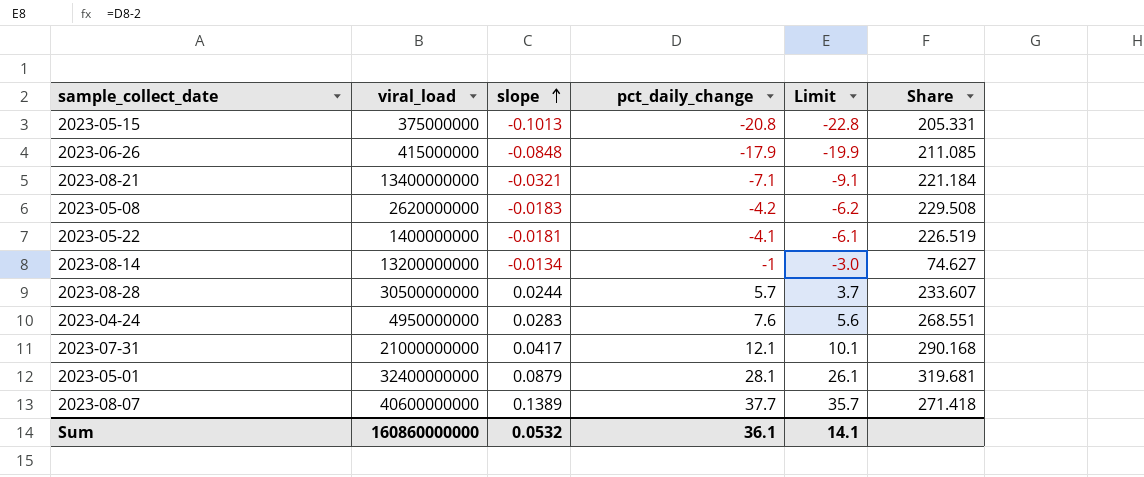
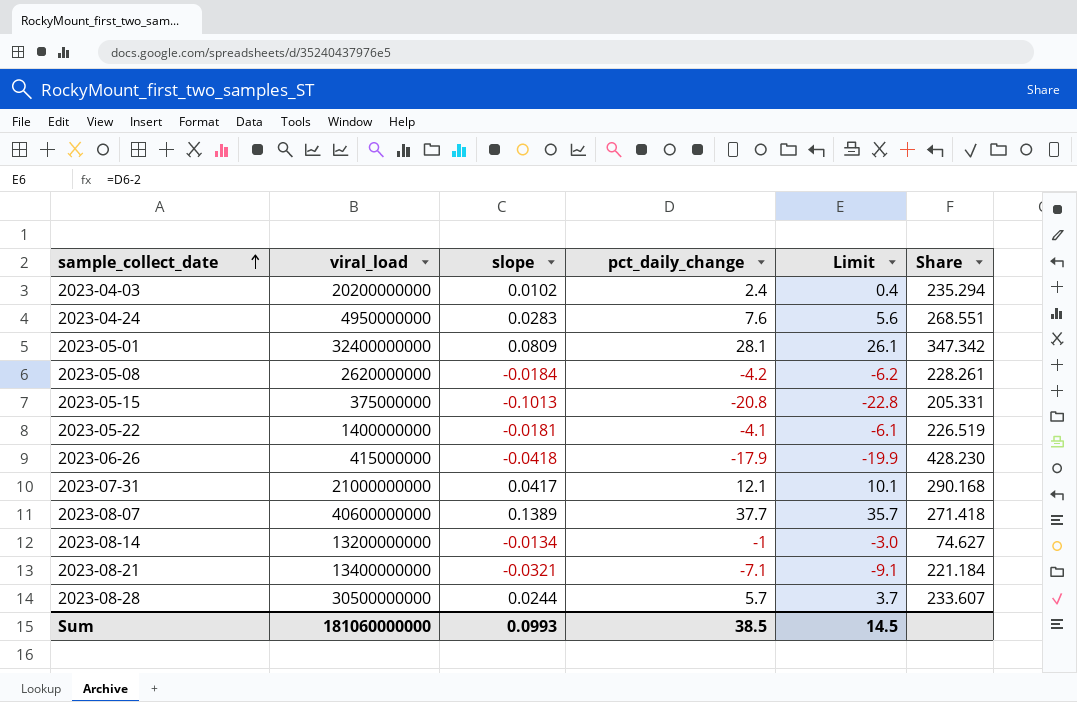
row order: slope ascending -> sample_collect_date ascending
row 2023-04-03: none -> 20200000000 | 0.0102 | 2.4 | 0.4 | 235.294
2023-05-01 | slope: 0.0879 -> 0.0809
2023-05-01 | Share: 319.681 -> 347.342
2023-05-08 | slope: -0.0183 -> -0.0184
2023-05-08 | Share: 229.508 -> 228.261
2023-06-26 | slope: -0.0848 -> -0.0418
2023-06-26 | Share: 211.085 -> 428.230
Sum | viral_load: 160860000000 -> 181060000000
Sum | slope: 0.0532 -> 0.0993
Sum | pct_daily_change: 36.1 -> 38.5
Sum | Limit: 14.1 -> 14.5

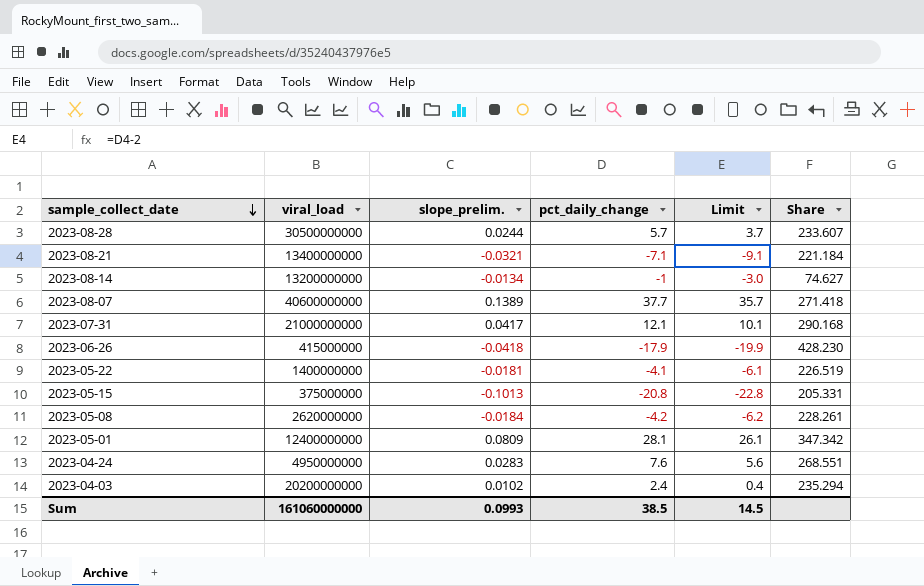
row order: sample_collect_date ascending -> sample_collect_date descending
column name: slope -> slope_prelim.
2023-05-01 | viral_load: 32400000000 -> 12400000000
Sum | viral_load: 181060000000 -> 161060000000

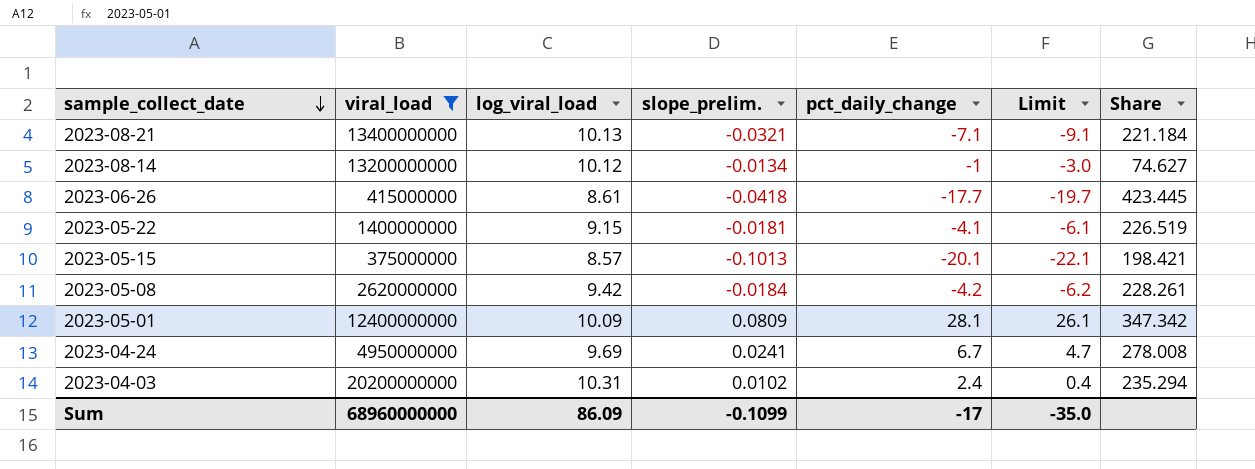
filter: none -> viral_load <= 20200000000
column log_viral_load | position: none -> 3
2023-06-26 | pct_daily_change: -17.9 -> -17.7
2023-06-26 | Limit: -19.9 -> -19.7
2023-06-26 | Share: 428.230 -> 423.445
2023-05-15 | pct_daily_change: -20.8 -> -20.1
2023-05-15 | Limit: -22.8 -> -22.1
2023-05-15 | Share: 205.331 -> 198.421
2023-04-24 | slope_prelim.: 0.0283 -> 0.0241
2023-04-24 | pct_daily_change: 7.6 -> 6.7
2023-04-24 | Limit: 5.6 -> 4.7
2023-04-24 | Share: 268.551 -> 278.008
Sum | viral_load: 161060000000 -> 68960000000
Sum | slope_prelim.: 0.0993 -> -0.1099
Sum | pct_daily_change: 38.5 -> -17
Sum | Limit: 14.5 -> -35.0

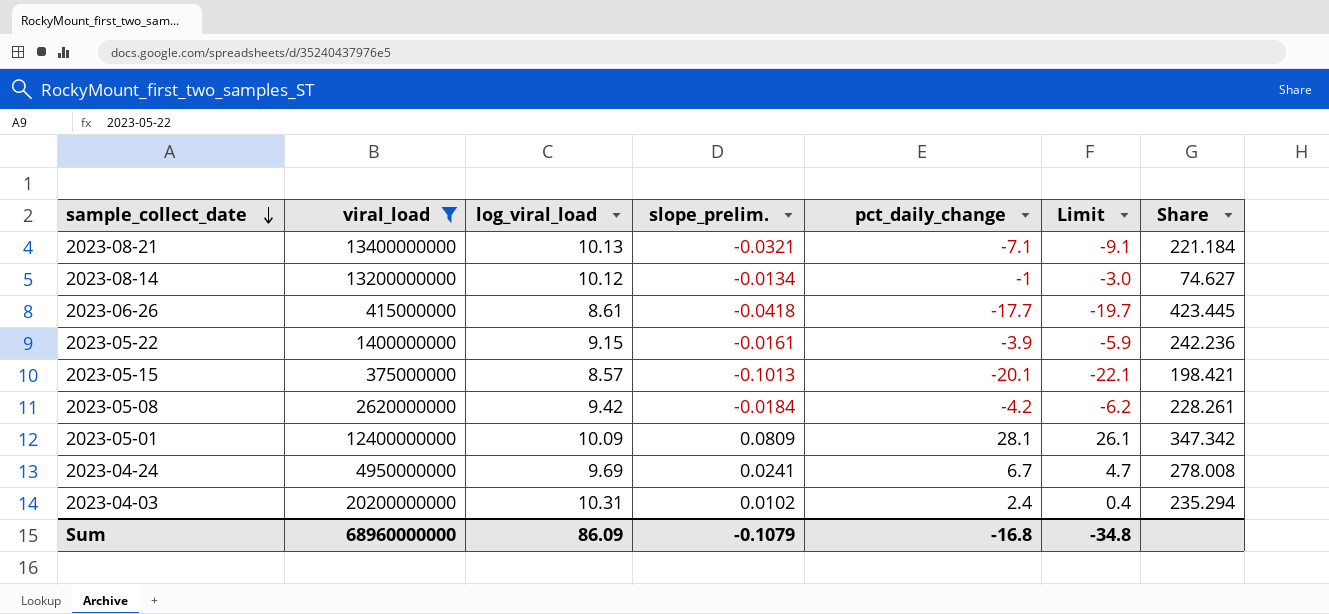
2023-05-22 | slope_prelim.: -0.0181 -> -0.0161
2023-05-22 | pct_daily_change: -4.1 -> -3.9
2023-05-22 | Limit: -6.1 -> -5.9
2023-05-22 | Share: 226.519 -> 242.236
Sum | slope_prelim.: -0.1099 -> -0.1079
Sum | pct_daily_change: -17 -> -16.8
Sum | Limit: -35.0 -> -34.8

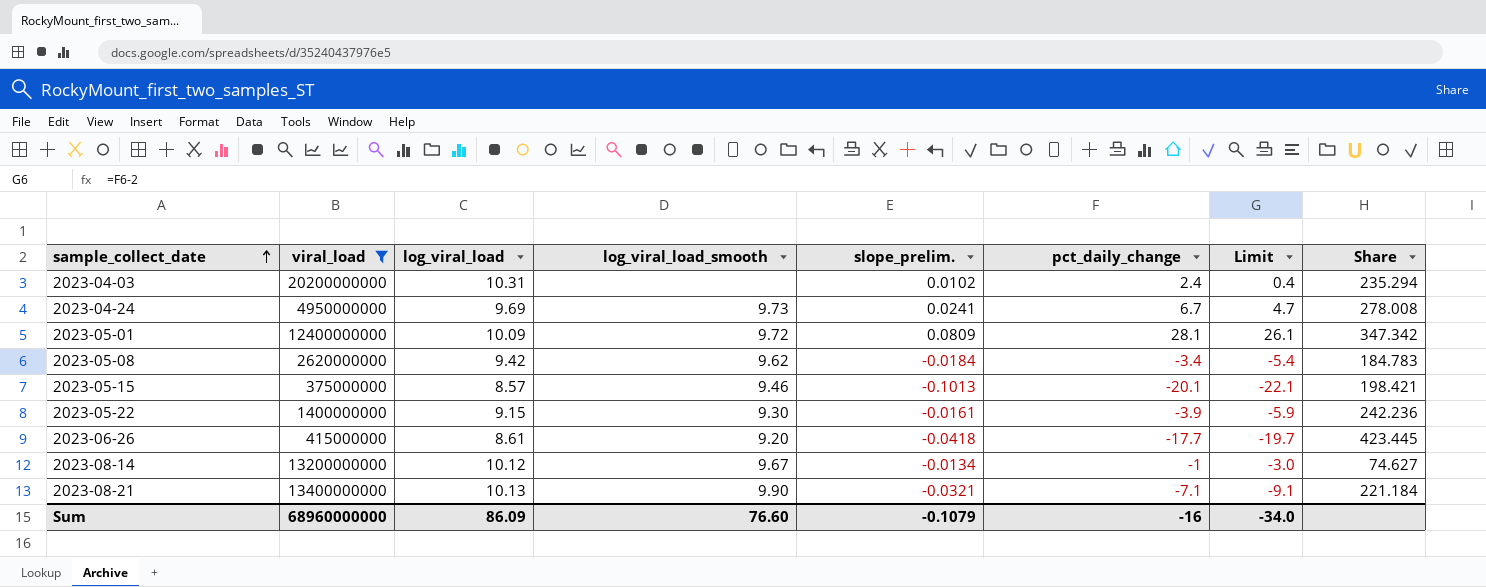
row order: sample_collect_date descending -> sample_collect_date ascending
column log_viral_load_smooth | position: none -> 4
2023-05-08 | pct_daily_change: -4.2 -> -3.4
2023-05-08 | Limit: -6.2 -> -5.4
2023-05-08 | Share: 228.261 -> 184.783
Sum | pct_daily_change: -16.8 -> -16
Sum | Limit: -34.8 -> -34.0

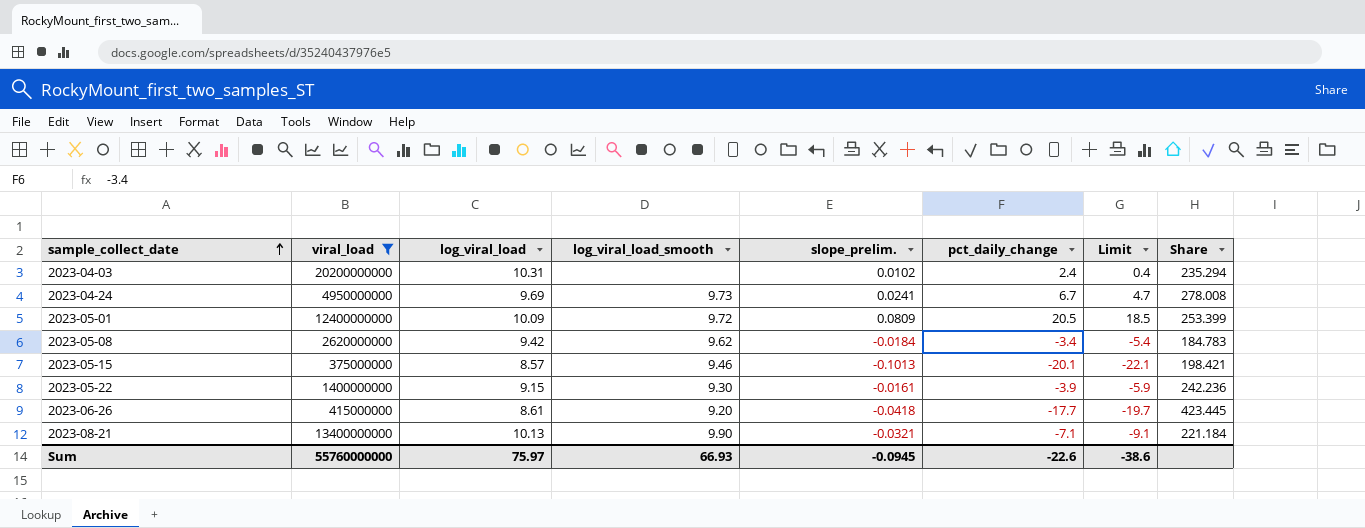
row 2023-08-14: 13200000000 | 10.12 | 9.67 | -0.0134 | -1 | -3.0 | 74.627 -> none
2023-05-01 | pct_daily_change: 28.1 -> 20.5
2023-05-01 | Limit: 26.1 -> 18.5
2023-05-01 | Share: 347.342 -> 253.399
Sum | viral_load: 68960000000 -> 55760000000
Sum | log_viral_load: 86.09 -> 75.97
Sum | log_viral_load_smooth: 76.60 -> 66.93
Sum | slope_prelim.: -0.1079 -> -0.0945
Sum | pct_daily_change: -16 -> -22.6
Sum | Limit: -34.0 -> -38.6

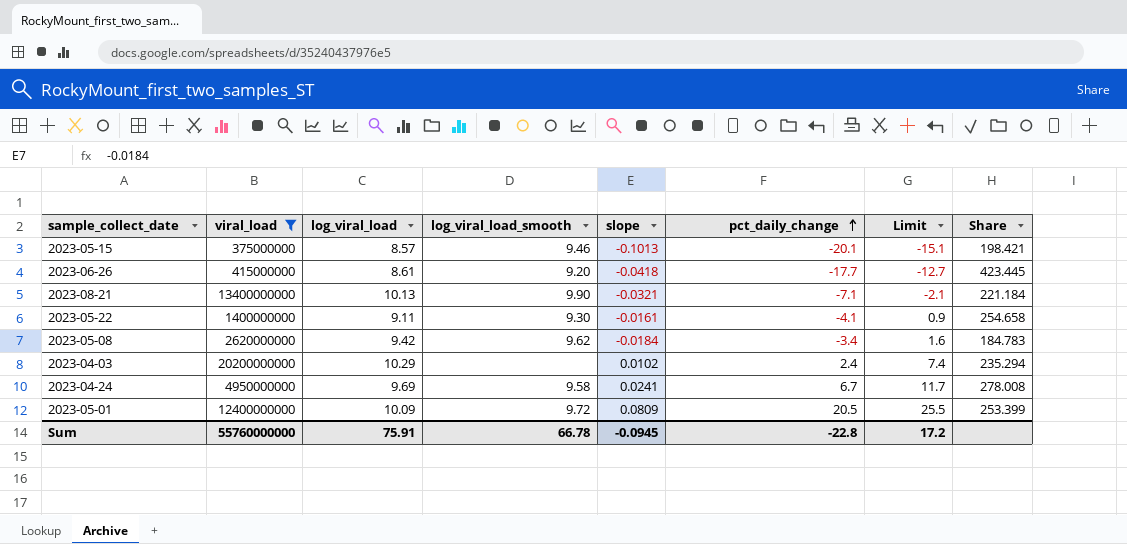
row order: sample_collect_date ascending -> pct_daily_change ascending
column name: slope_prelim. -> slope
column Limit | formula: [pct_daily_change] - 2 -> [pct_daily_change] + 5
2023-05-22 | log_viral_load: 9.15 -> 9.11
2023-05-22 | pct_daily_change: -3.9 -> -4.1
2023-05-22 | Share: 242.236 -> 254.658
2023-04-03 | log_viral_load: 10.31 -> 10.29
2023-04-24 | log_viral_load_smooth: 9.73 -> 9.58
Sum | log_viral_load: 75.97 -> 75.91
Sum | log_viral_load_smooth: 66.93 -> 66.78
Sum | pct_daily_change: -22.6 -> -22.8
Sum | Limit: -38.6 -> 17.2

